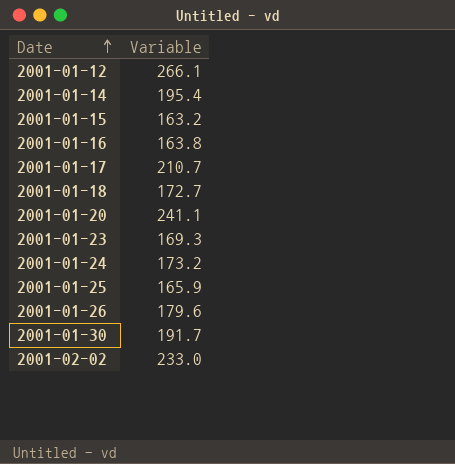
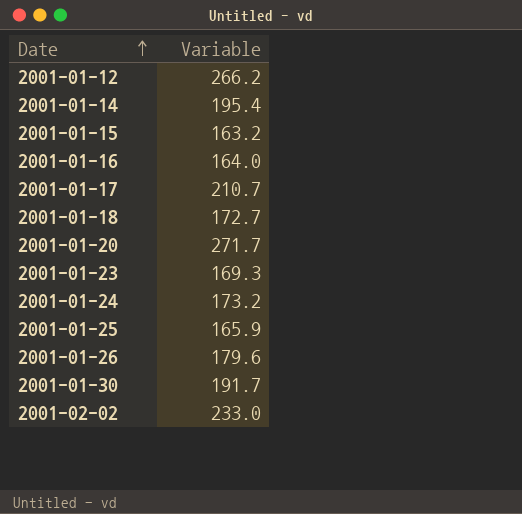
2001-01-12 | Variable: 266.1 -> 266.2
2001-01-16 | Variable: 163.8 -> 164.0
2001-01-20 | Variable: 241.1 -> 271.7

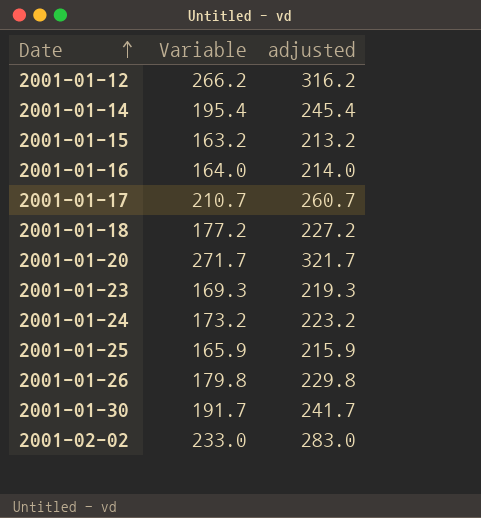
column adjusted | formula: none -> [Variable] + 50
2001-01-18 | Variable: 172.7 -> 177.2
2001-01-26 | Variable: 179.6 -> 179.8

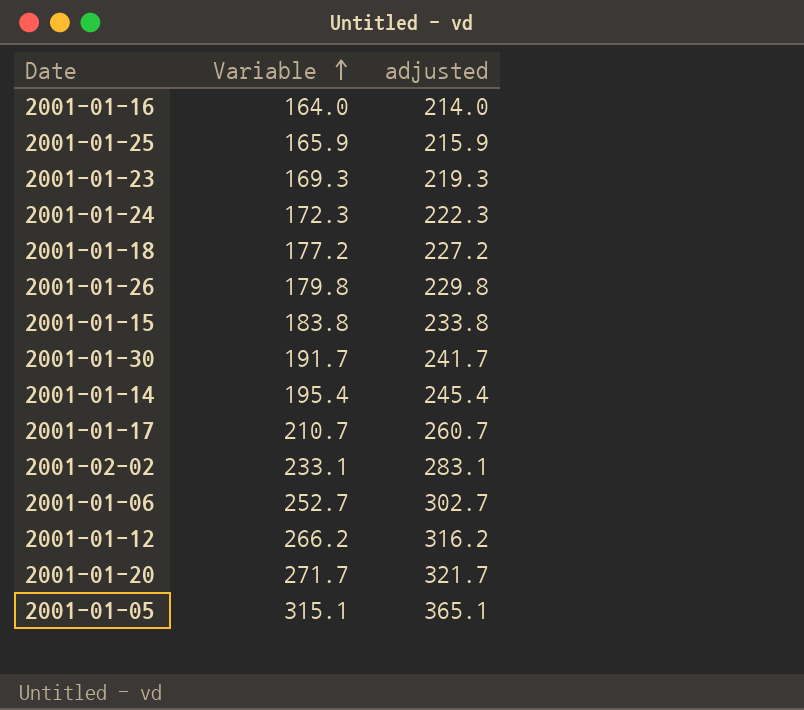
row order: Date ascending -> Variable ascending
2001-01-24 | Variable: 173.2 -> 172.3
2001-01-24 | adjusted: 223.2 -> 222.3
2001-01-15 | Variable: 163.2 -> 183.8
2001-01-15 | adjusted: 213.2 -> 233.8
2001-02-02 | Variable: 233.0 -> 233.1
2001-02-02 | adjusted: 283.0 -> 283.1
row 2001-01-06: none -> 252.7 | 302.7
row 2001-01-05: none -> 315.1 | 365.1

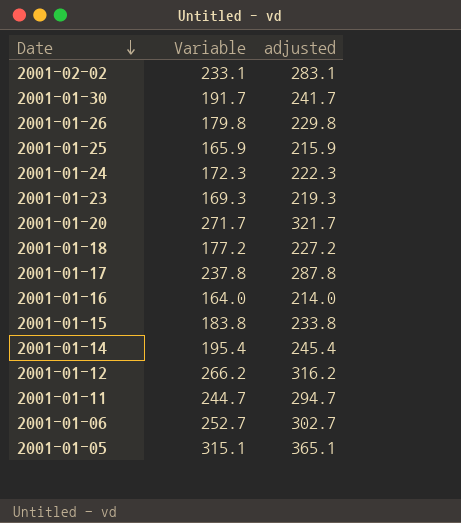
row order: Variable ascending -> Date descending
2001-01-17 | Variable: 210.7 -> 237.8
2001-01-17 | adjusted: 260.7 -> 287.8
row 2001-01-11: none -> 244.7 | 294.7

